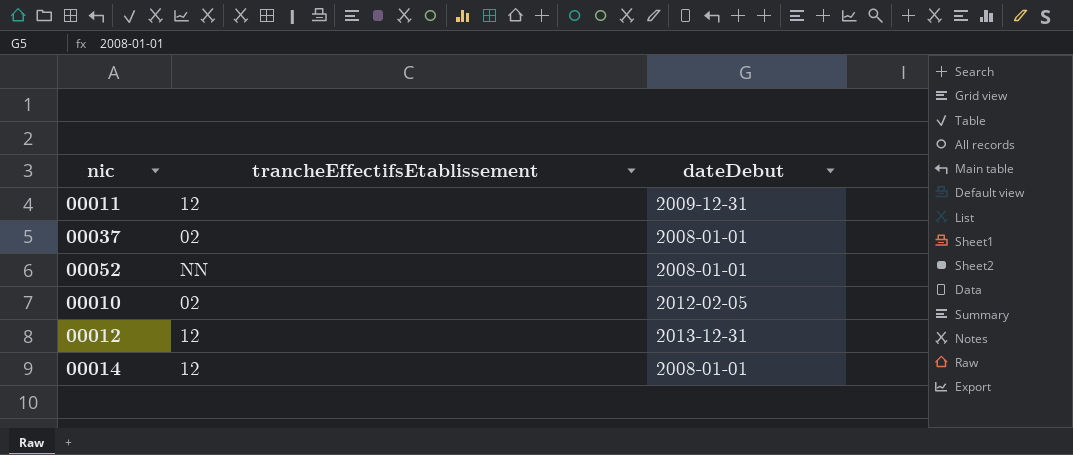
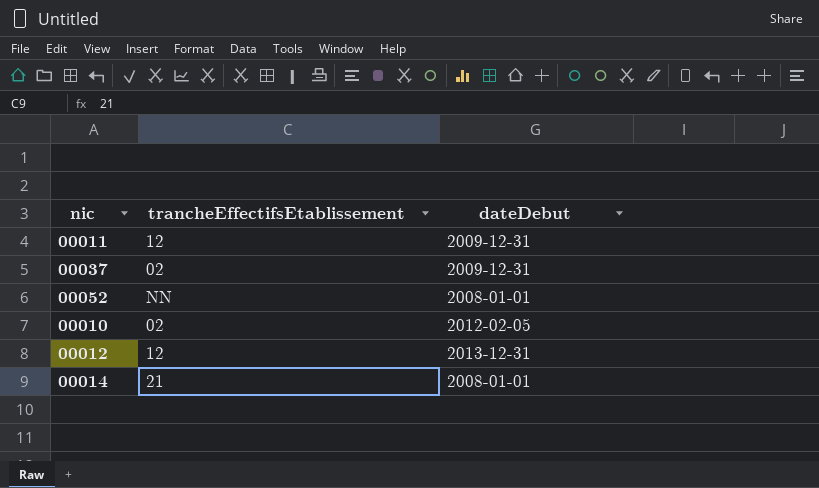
00037 | dateDebut: 2008-01-01 -> 2009-12-31
00014 | trancheEffectifsEtablissement: 12 -> 21

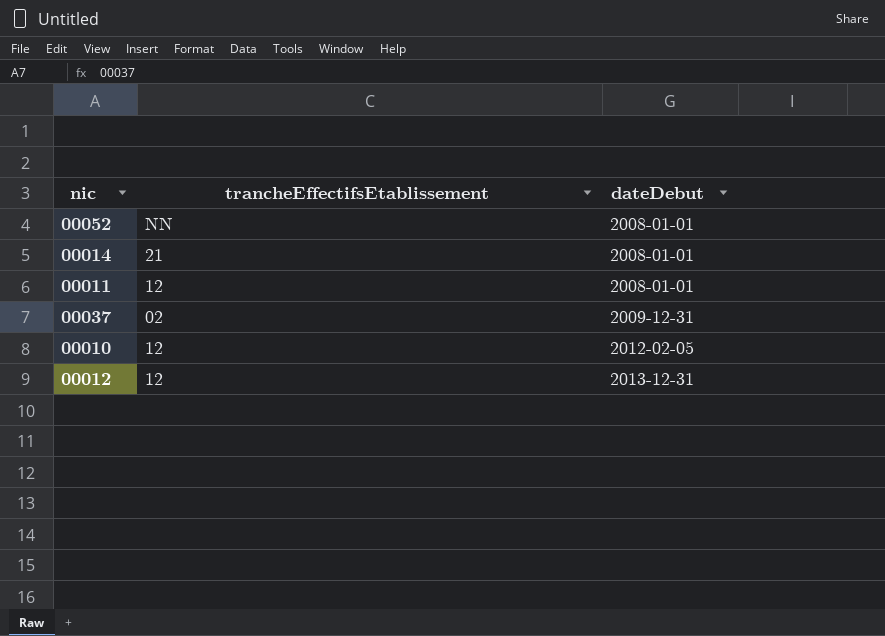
row order: none -> dateDebut ascending
00011 | dateDebut: 2009-12-31 -> 2008-01-01
00010 | trancheEffectifsEtablissement: 02 -> 12

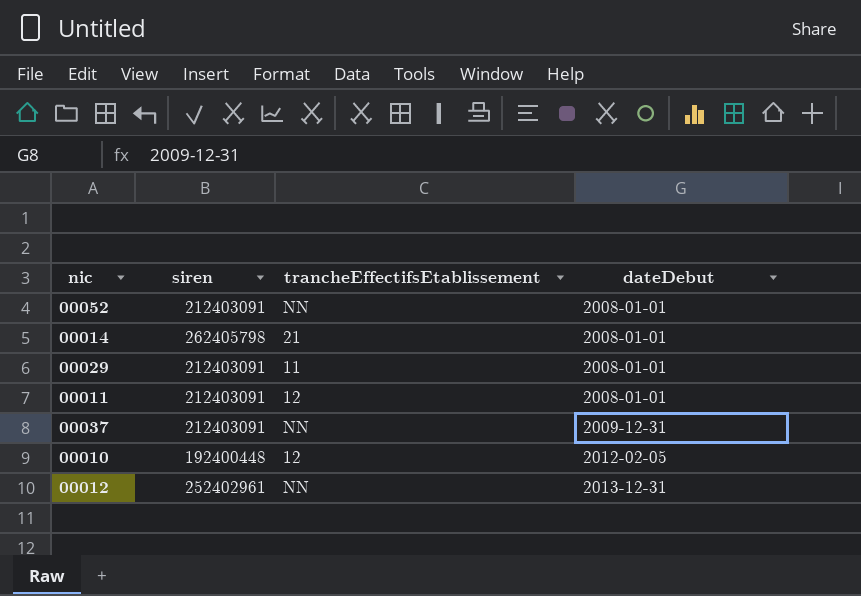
column siren | position: none -> 2
row 00029: none -> 212403091 | 11 | 2008-01-01
00037 | trancheEffectifsEtablissement: 02 -> NN
00012 | trancheEffectifsEtablissement: 12 -> NN

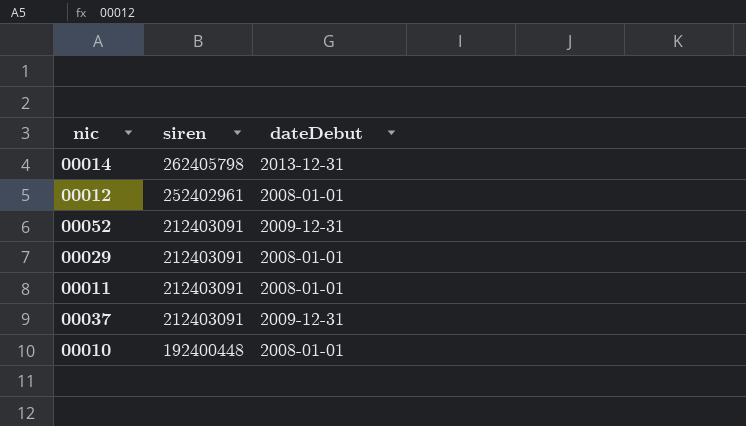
row order: dateDebut ascending -> siren descending
column trancheEffectifsEtablissement | position: 3 -> none
00014 | dateDebut: 2008-01-01 -> 2013-12-31
00012 | dateDebut: 2013-12-31 -> 2008-01-01
00052 | dateDebut: 2008-01-01 -> 2009-12-31
00010 | dateDebut: 2012-02-05 -> 2008-01-01

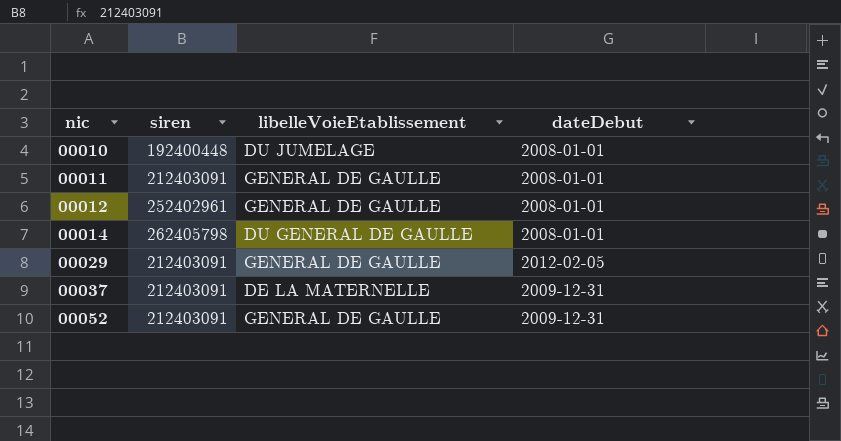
row order: siren descending -> nic ascending
column libelleVoieEtablissement | position: none -> 3
00014 | dateDebut: 2013-12-31 -> 2008-01-01
00029 | dateDebut: 2008-01-01 -> 2012-02-05

